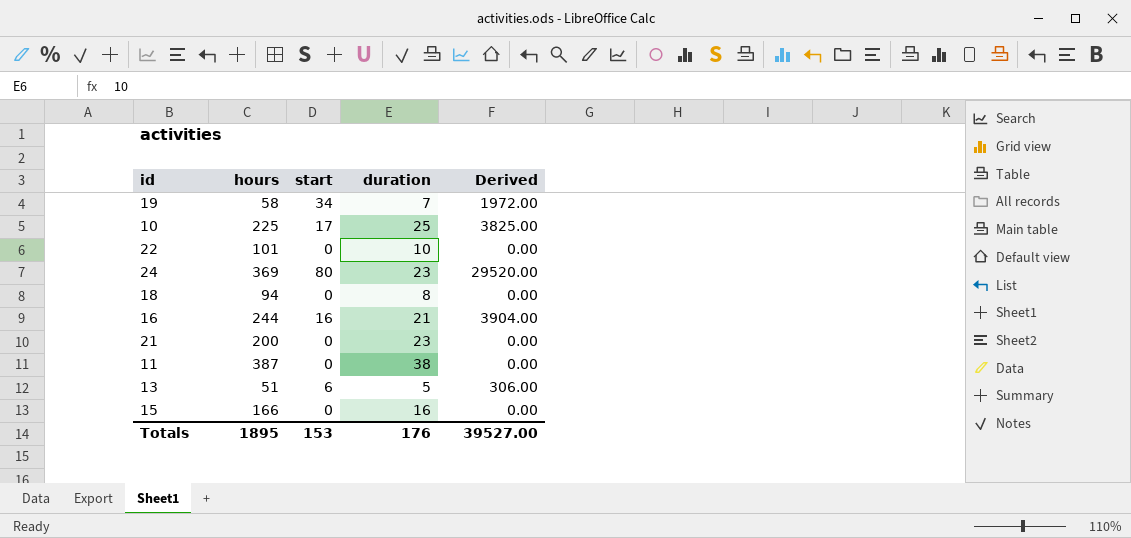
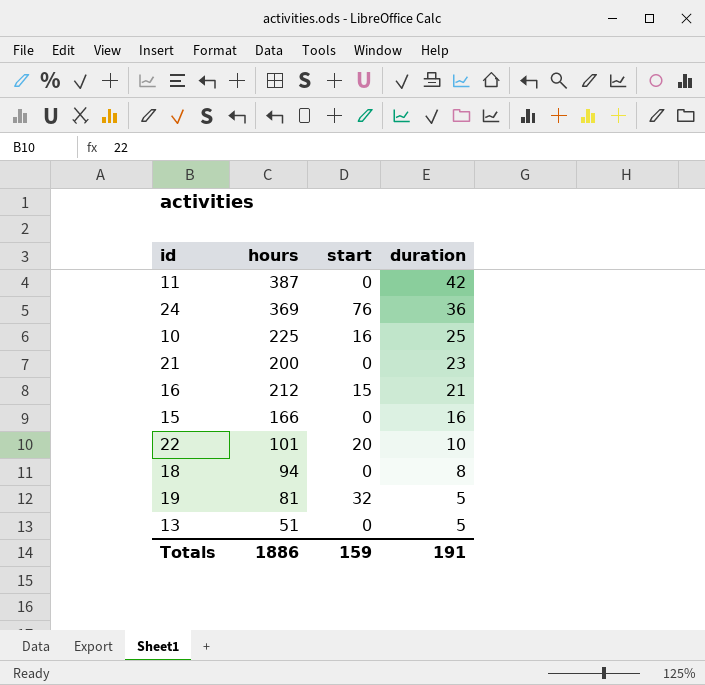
row order: none -> duration descending
column Derived | formula: [hours] * [start] -> none
11 | duration: 38 -> 42
24 | start: 80 -> 76
24 | duration: 23 -> 36
10 | start: 17 -> 16
16 | hours: 244 -> 212
16 | start: 16 -> 15
22 | start: 0 -> 20
19 | hours: 58 -> 81
19 | start: 34 -> 32
19 | duration: 7 -> 5
13 | start: 6 -> 0
Totals | hours: 1895 -> 1886
Totals | start: 153 -> 159
Totals | duration: 176 -> 191

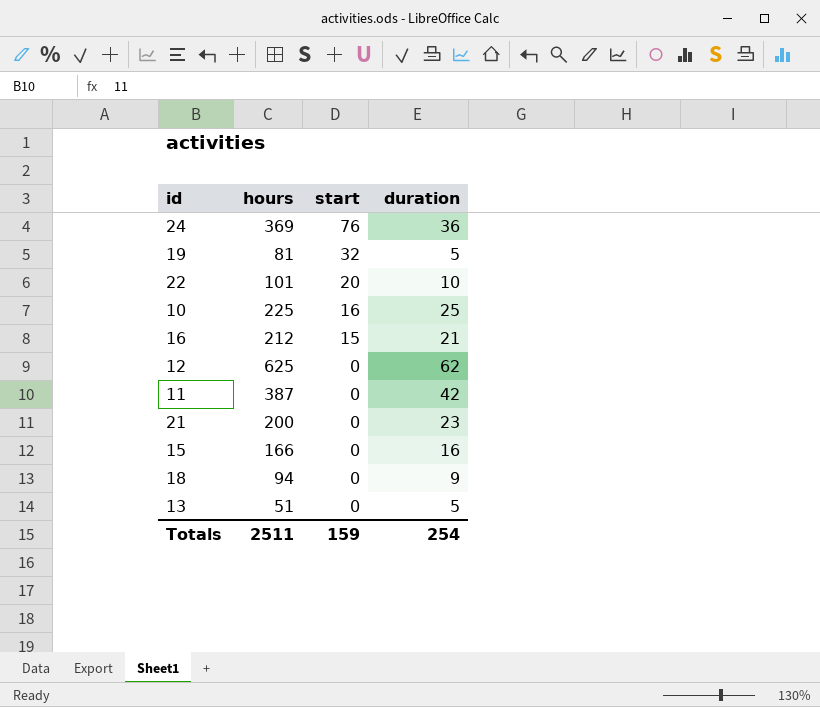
row order: duration descending -> start descending
row 12: none -> 625 | 0 | 62
18 | duration: 8 -> 9
Totals | hours: 1886 -> 2511
Totals | duration: 191 -> 254

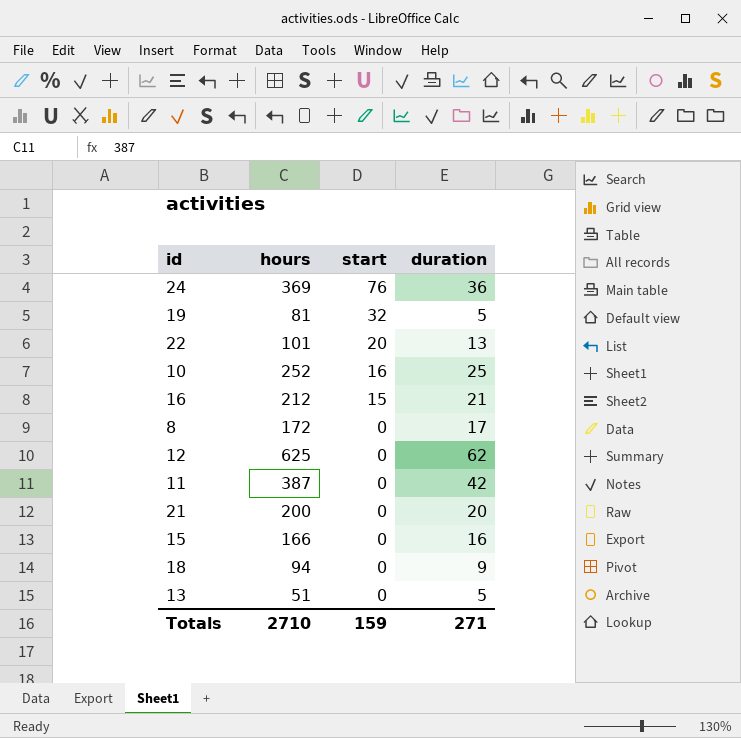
22 | duration: 10 -> 13
10 | hours: 225 -> 252
row 8: none -> 172 | 0 | 17
21 | duration: 23 -> 20
Totals | hours: 2511 -> 2710
Totals | duration: 254 -> 271

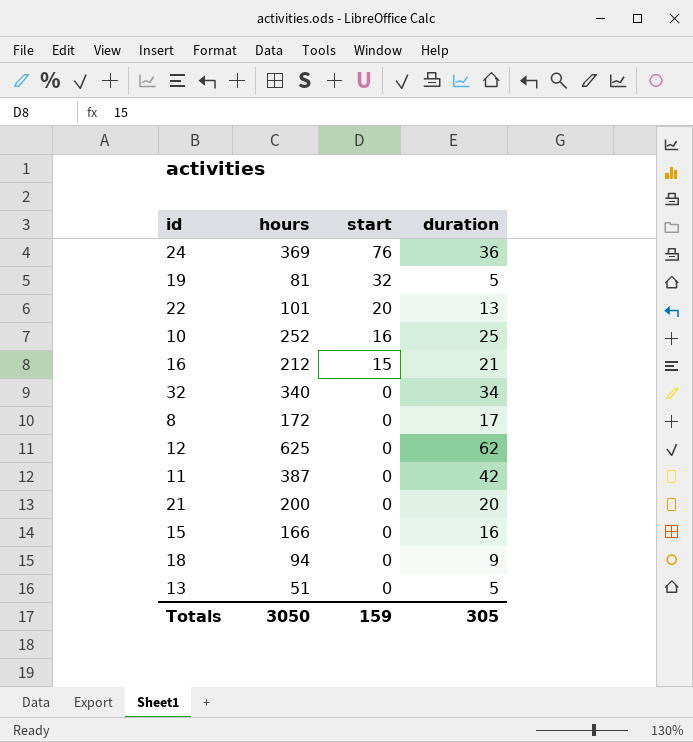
row 32: none -> 340 | 0 | 34
Totals | hours: 2710 -> 3050
Totals | duration: 271 -> 305

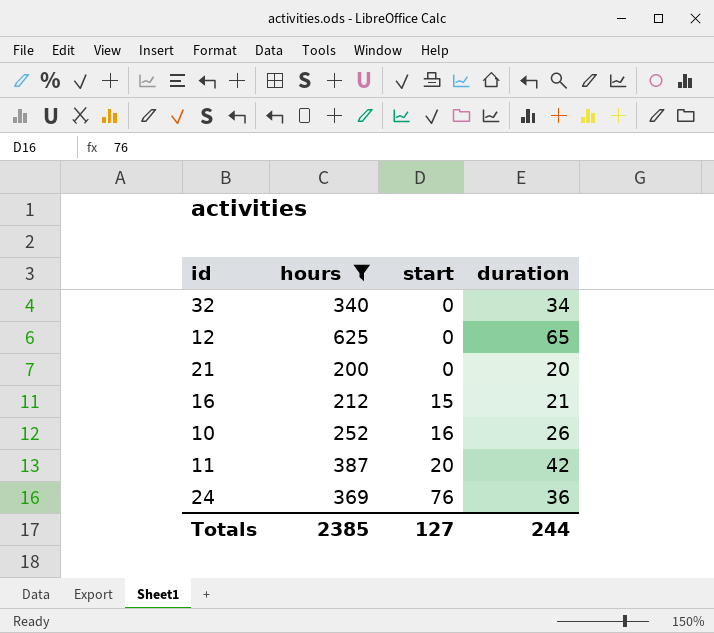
filter: none -> hours >= 200
row order: start descending -> start ascending
12 | duration: 62 -> 65
10 | duration: 25 -> 26
11 | start: 0 -> 20
Totals | hours: 3050 -> 2385
Totals | start: 159 -> 127
Totals | duration: 305 -> 244

